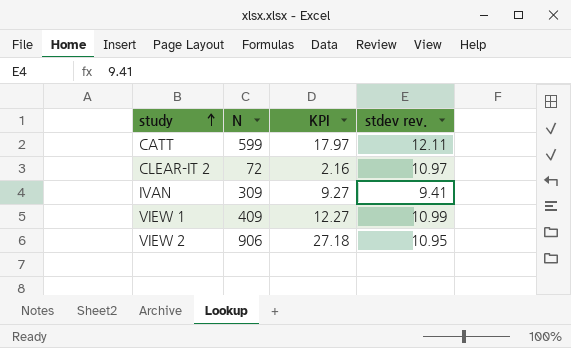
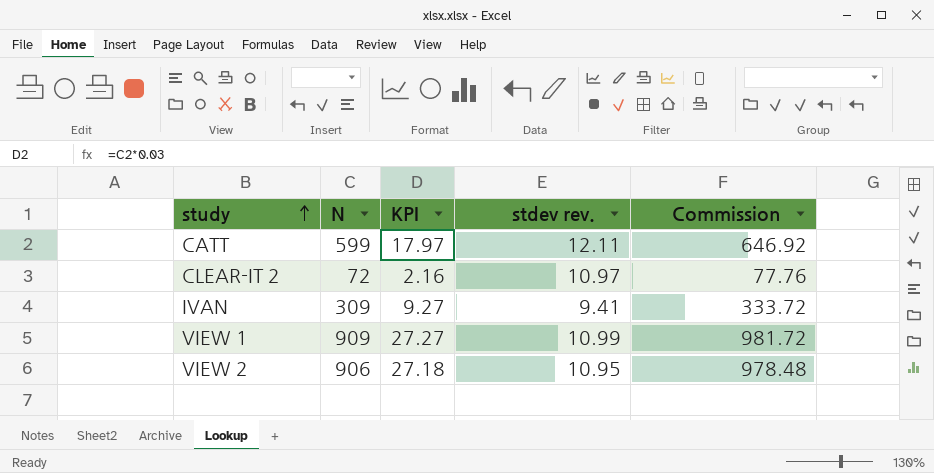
column Commission | formula: none -> [N] * 1.08
VIEW 1 | N: 409 -> 909
VIEW 1 | KPI: 12.27 -> 27.27

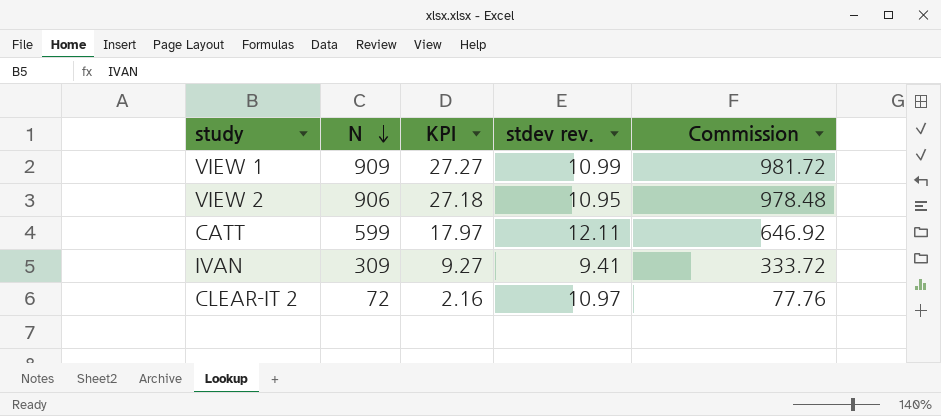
row order: study ascending -> N descending

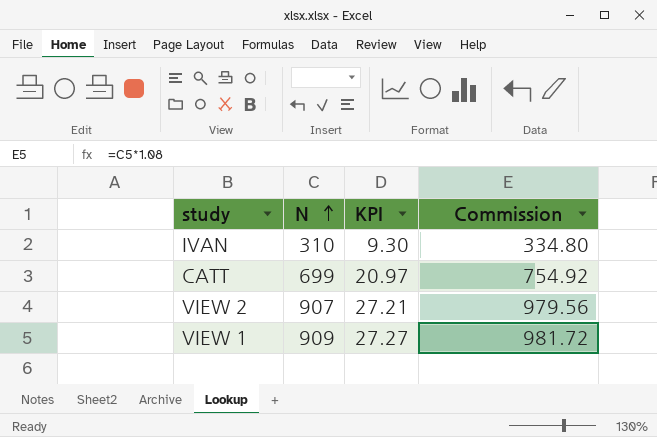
row order: N descending -> N ascending
column stdev rev. | position: 4 -> none
row CLEAR-IT 2: 72 | 2.16 | 10.97 | 77.76 -> none
IVAN | N: 309 -> 310
IVAN | KPI: 9.27 -> 9.30
IVAN | Commission: 333.72 -> 334.80
CATT | N: 599 -> 699
CATT | KPI: 17.97 -> 20.97
CATT | Commission: 646.92 -> 754.92
VIEW 2 | N: 906 -> 907
VIEW 2 | KPI: 27.18 -> 27.21
VIEW 2 | Commission: 978.48 -> 979.56

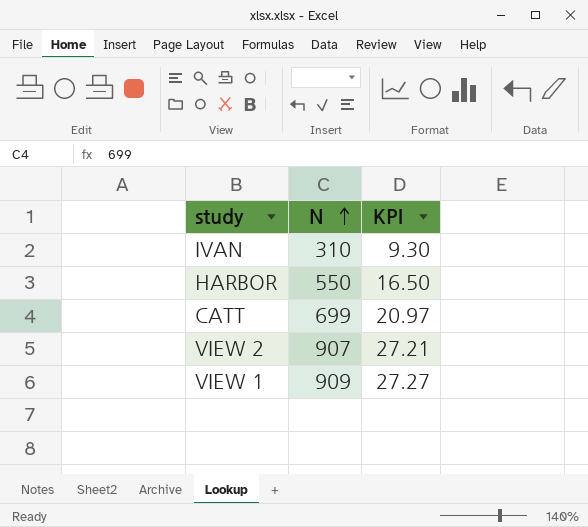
column Commission | formula: [N] * 1.08 -> none
row HARBOR: none -> 550 | 16.50

